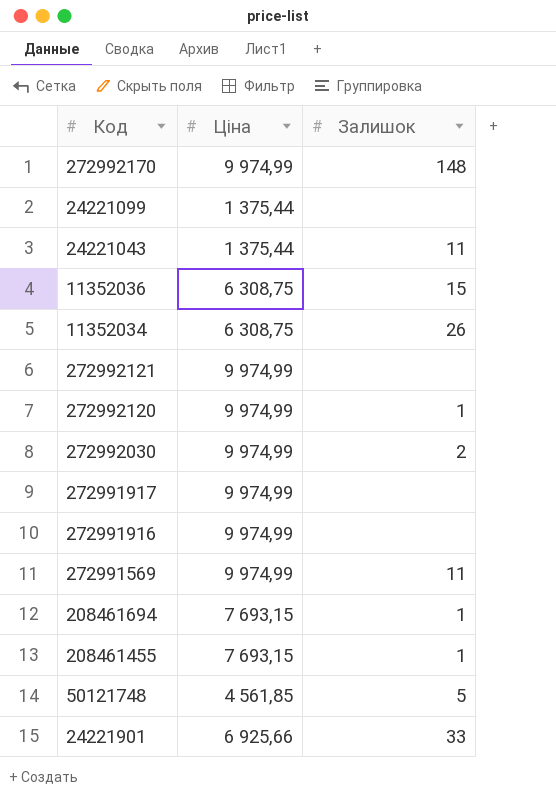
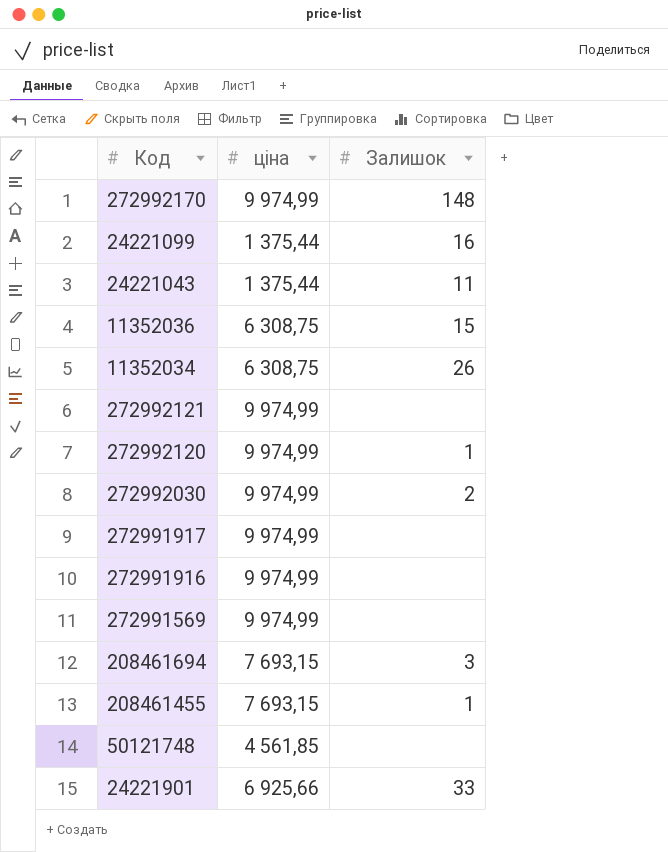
column name: Ціна -> ціна
24221099 | Залишок: none -> 16
272991569 | Залишок: 11 -> none
208461694 | Залишок: 1 -> 3
50121748 | Залишок: 5 -> none

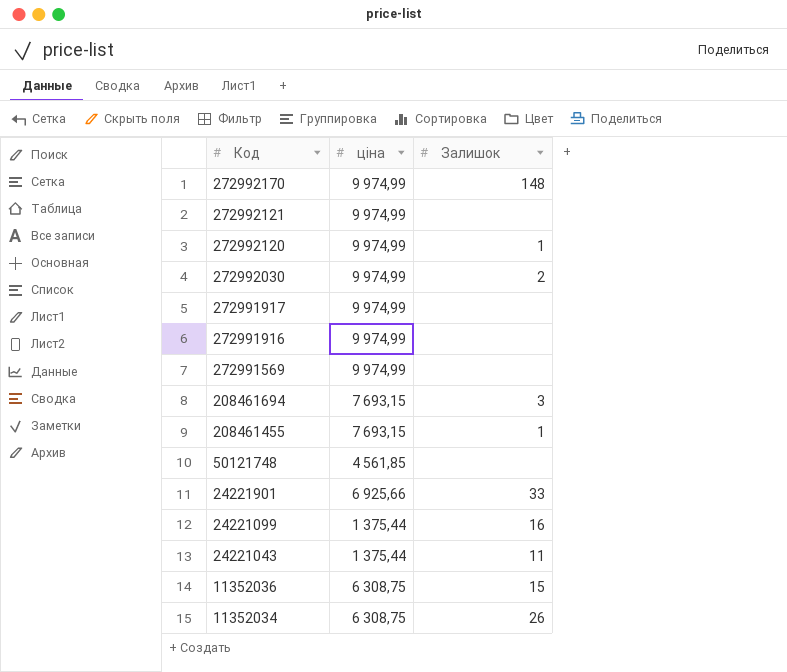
row order: none -> Код descending

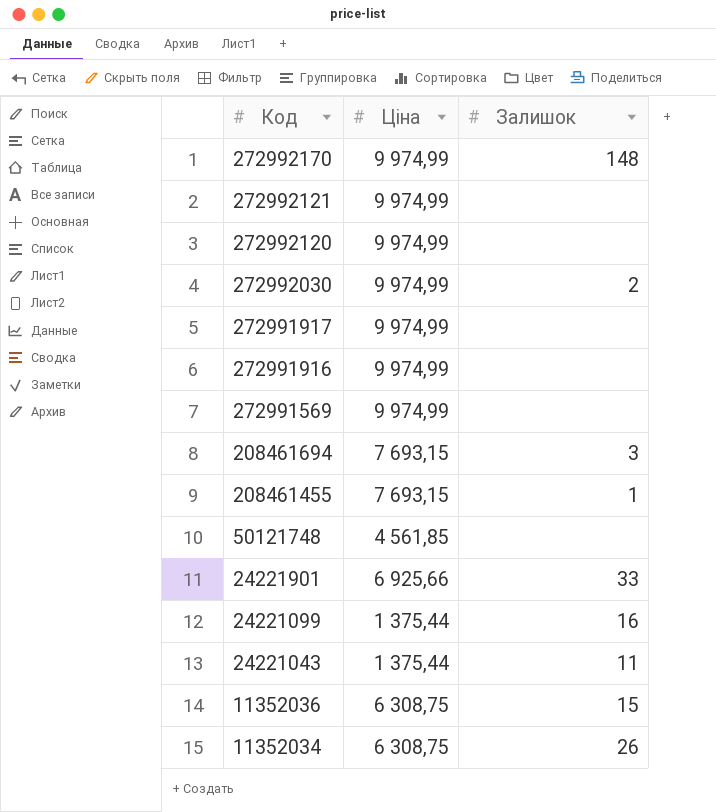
column name: ціна -> Ціна
272992120 | Залишок: 1 -> none

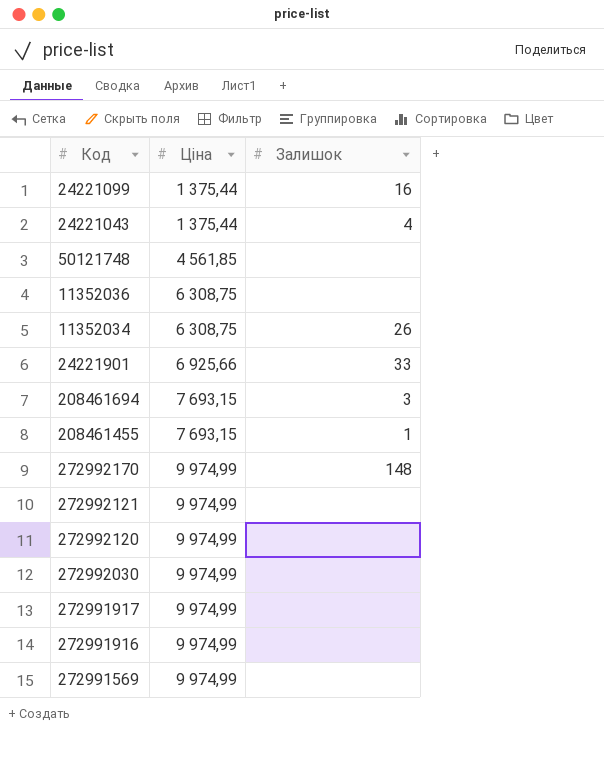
row order: Код descending -> Ціна ascending
24221043 | Залишок: 11 -> 4
11352036 | Залишок: 15 -> none
272992030 | Залишок: 2 -> none

